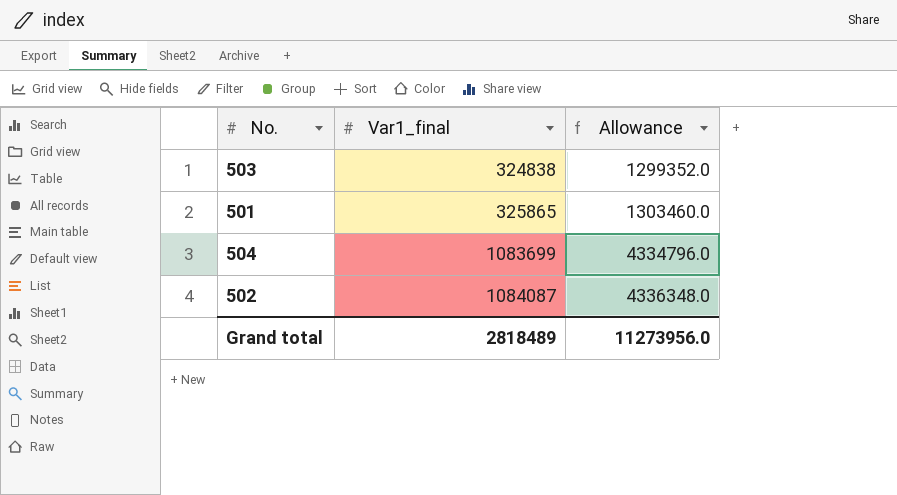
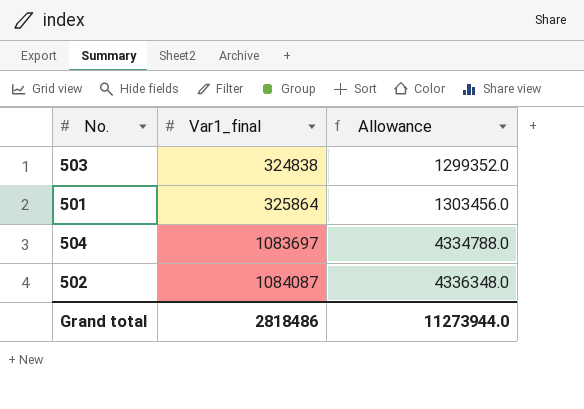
501 | Var1_final: 325865 -> 325864
501 | Allowance: 1303460.0 -> 1303456.0
504 | Var1_final: 1083699 -> 1083697
504 | Allowance: 4334796.0 -> 4334788.0
Grand total | Var1_final: 2818489 -> 2818486
Grand total | Allowance: 11273956.0 -> 11273944.0

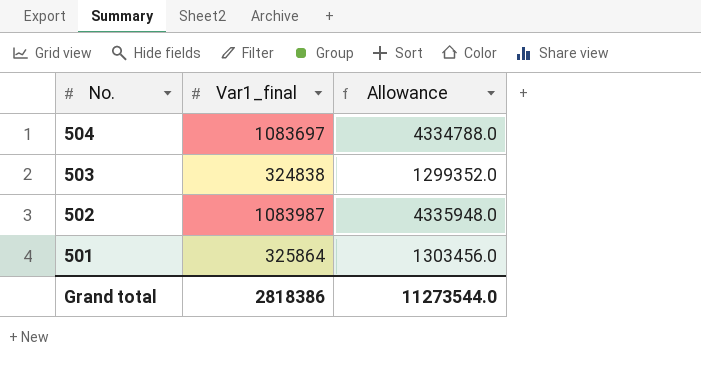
row order: Var1_final ascending -> No. descending
502 | Var1_final: 1084087 -> 1083987
502 | Allowance: 4336348.0 -> 4335948.0
Grand total | Var1_final: 2818486 -> 2818386
Grand total | Allowance: 11273944.0 -> 11273544.0

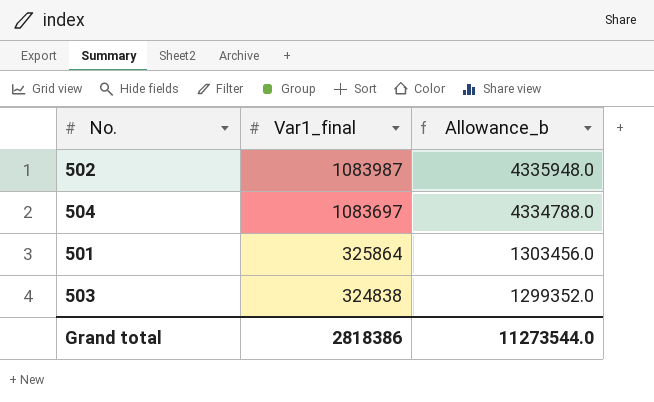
row order: No. descending -> Var1_final descending
column name: Allowance -> Allowance_b

